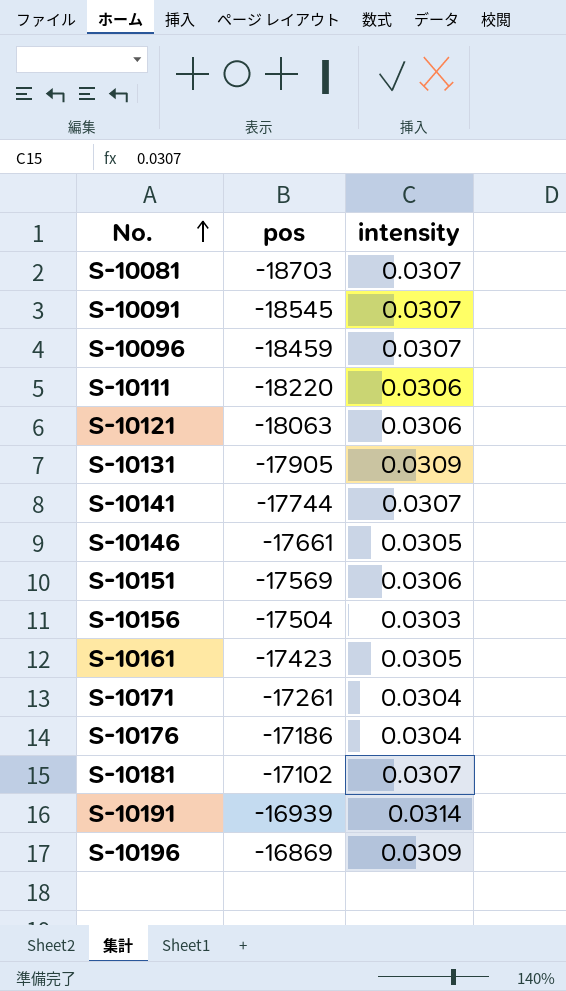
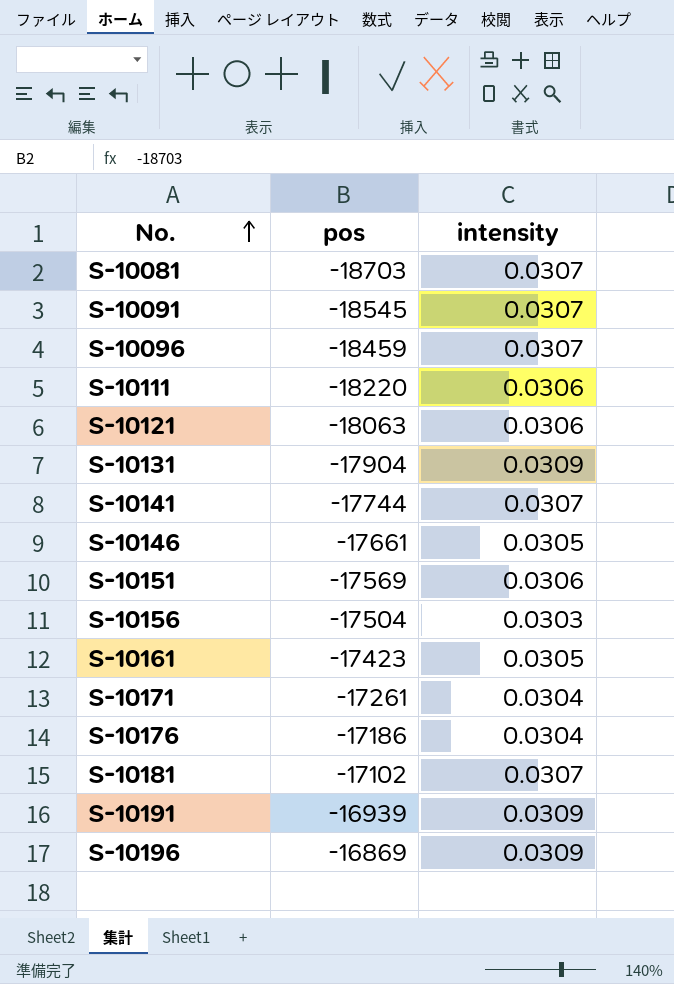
S-10131 | pos: -17905 -> -17904
S-10191 | intensity: 0.0314 -> 0.0309

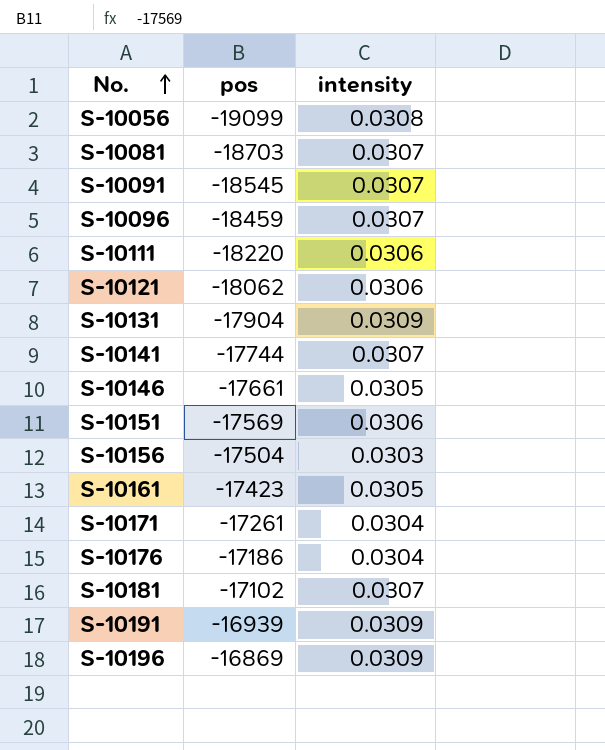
row S-10056: none -> -19099 | 0.0308
S-10121 | pos: -18063 -> -18062

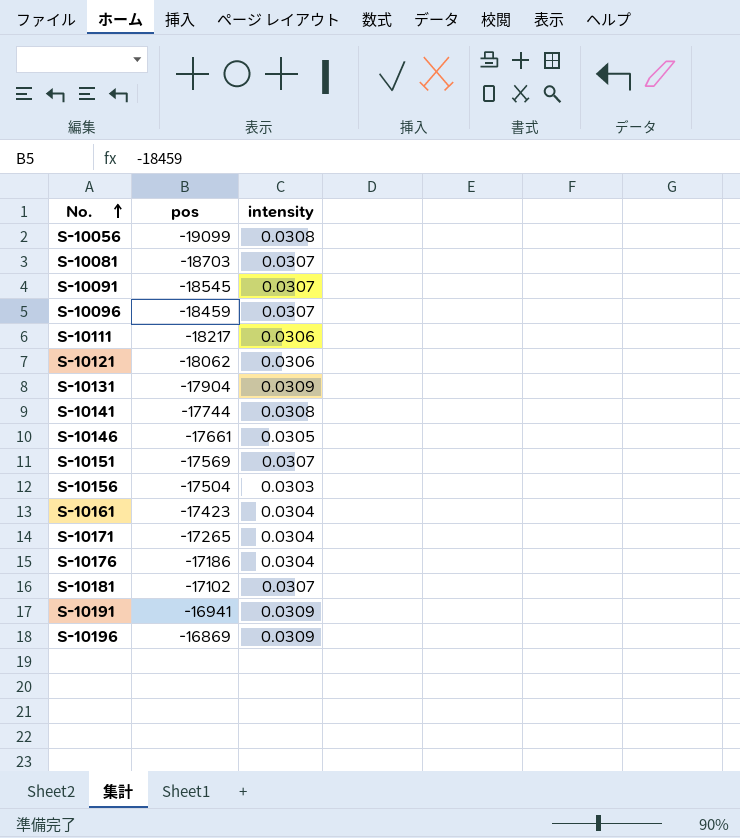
S-10111 | pos: -18220 -> -18217
S-10141 | intensity: 0.0307 -> 0.0308
S-10151 | intensity: 0.0306 -> 0.0307
S-10161 | intensity: 0.0305 -> 0.0304
S-10171 | pos: -17261 -> -17265
S-10191 | pos: -16939 -> -16941

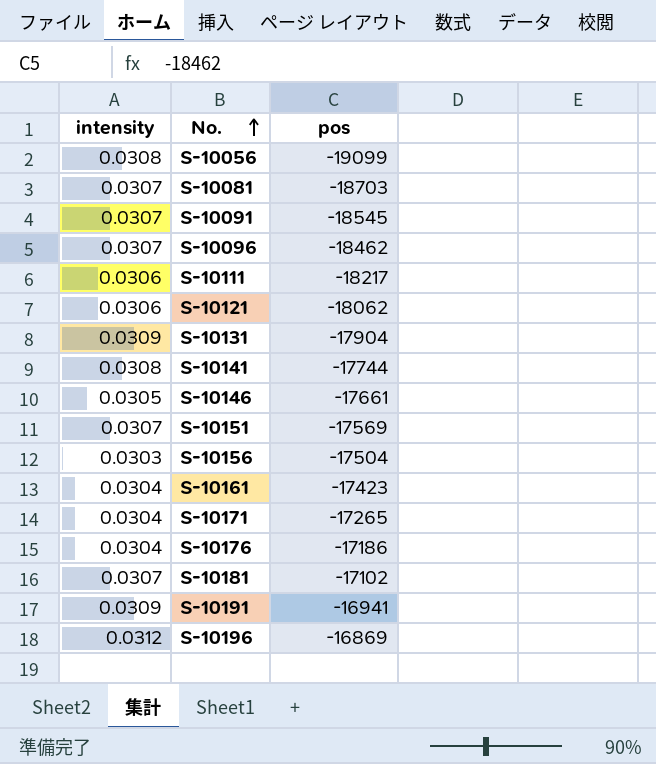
column intensity | position: 3 -> 1
S-10096 | pos: -18459 -> -18462
S-10196 | intensity: 0.0309 -> 0.0312

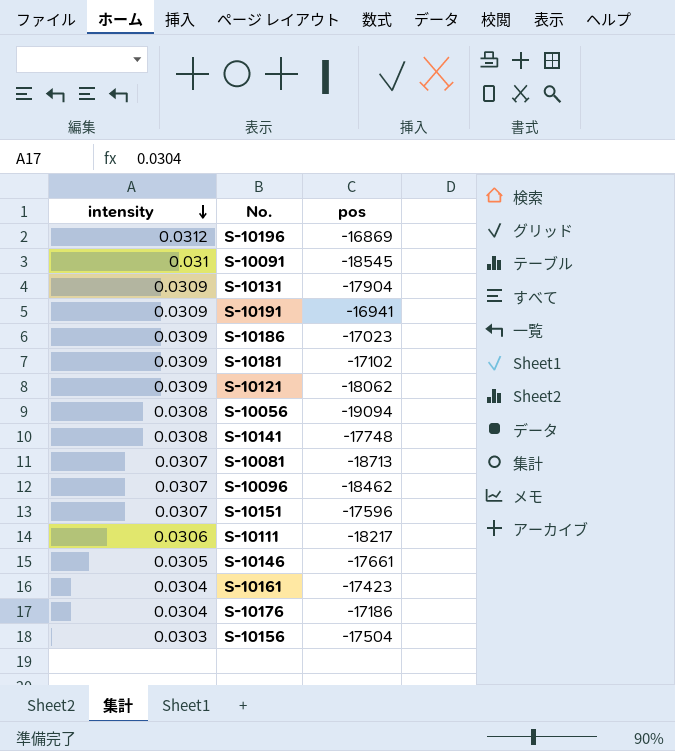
row order: No. ascending -> intensity descending
row S-10171: 0.0304 | -17265 -> none
S-10091 | intensity: 0.0307 -> 0.031
row S-10186: none -> 0.0309 | -17023
S-10181 | intensity: 0.0307 -> 0.0309
S-10121 | intensity: 0.0306 -> 0.0309
S-10056 | pos: -19099 -> -19094
S-10141 | pos: -17744 -> -17748
S-10081 | pos: -18703 -> -18713
S-10151 | pos: -17569 -> -17596

